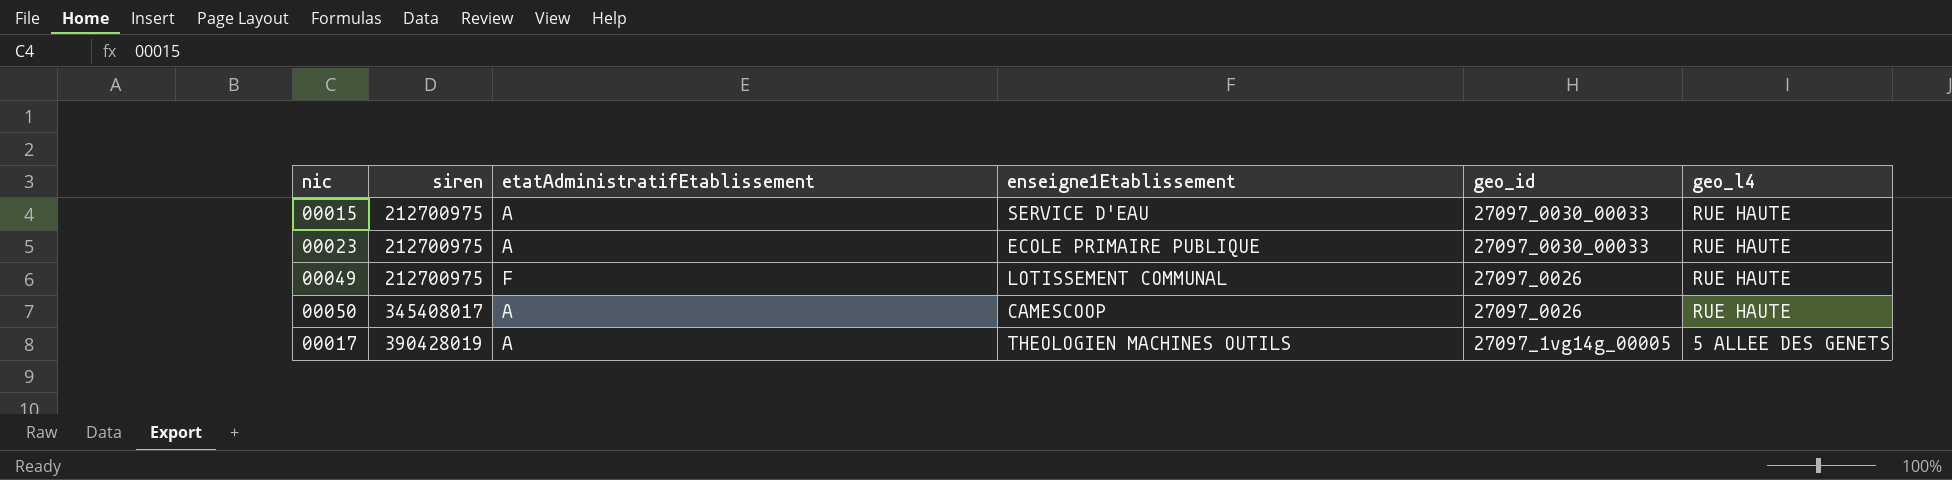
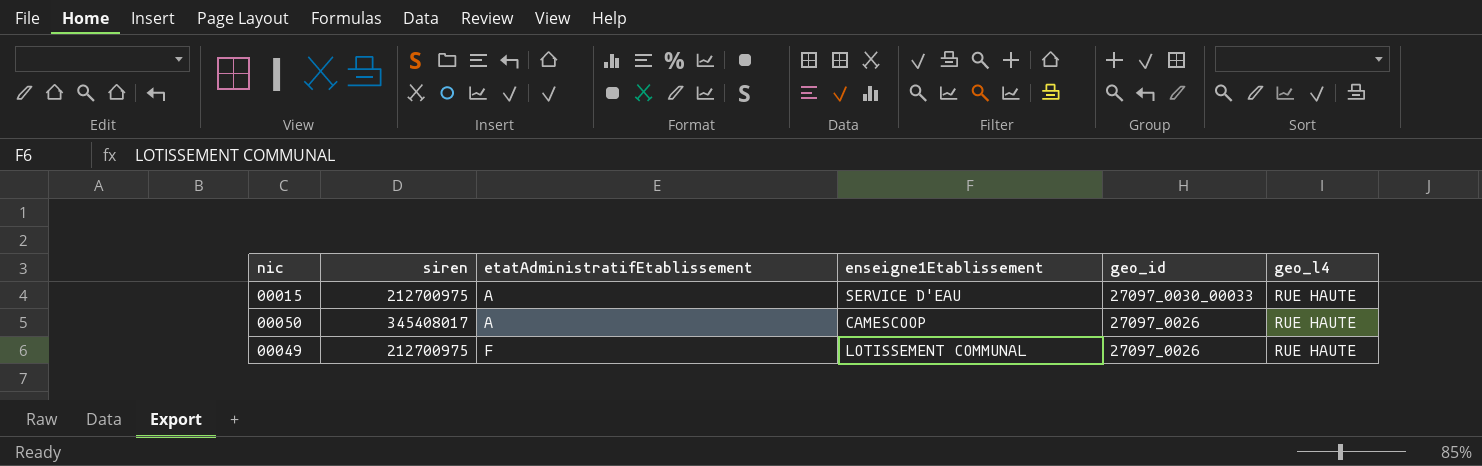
row order: siren ascending -> etatAdministratifEtablissement ascending
row 00023: 212700975 | A | ECOLE PRIMAIRE PUBLIQUE | 27097_0030_00033 | RUE HAUTE -> none
row 00017: 390428019 | A | THEOLOGIEN MACHINES OUTILS | 27097_1vg14g_00005 | 5 ALLEE DES GENETS -> none

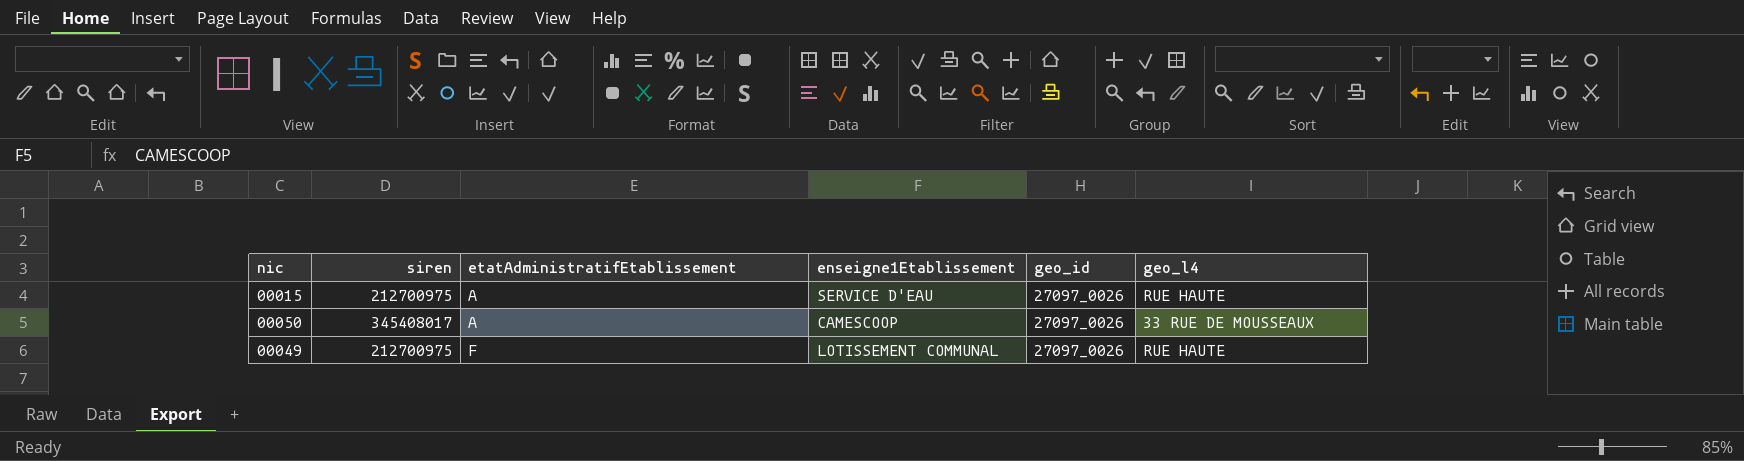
00015 | geo_id: 27097_0030_00033 -> 27097_0026
00050 | geo_l4: RUE HAUTE -> 33 RUE DE MOUSSEAUX

